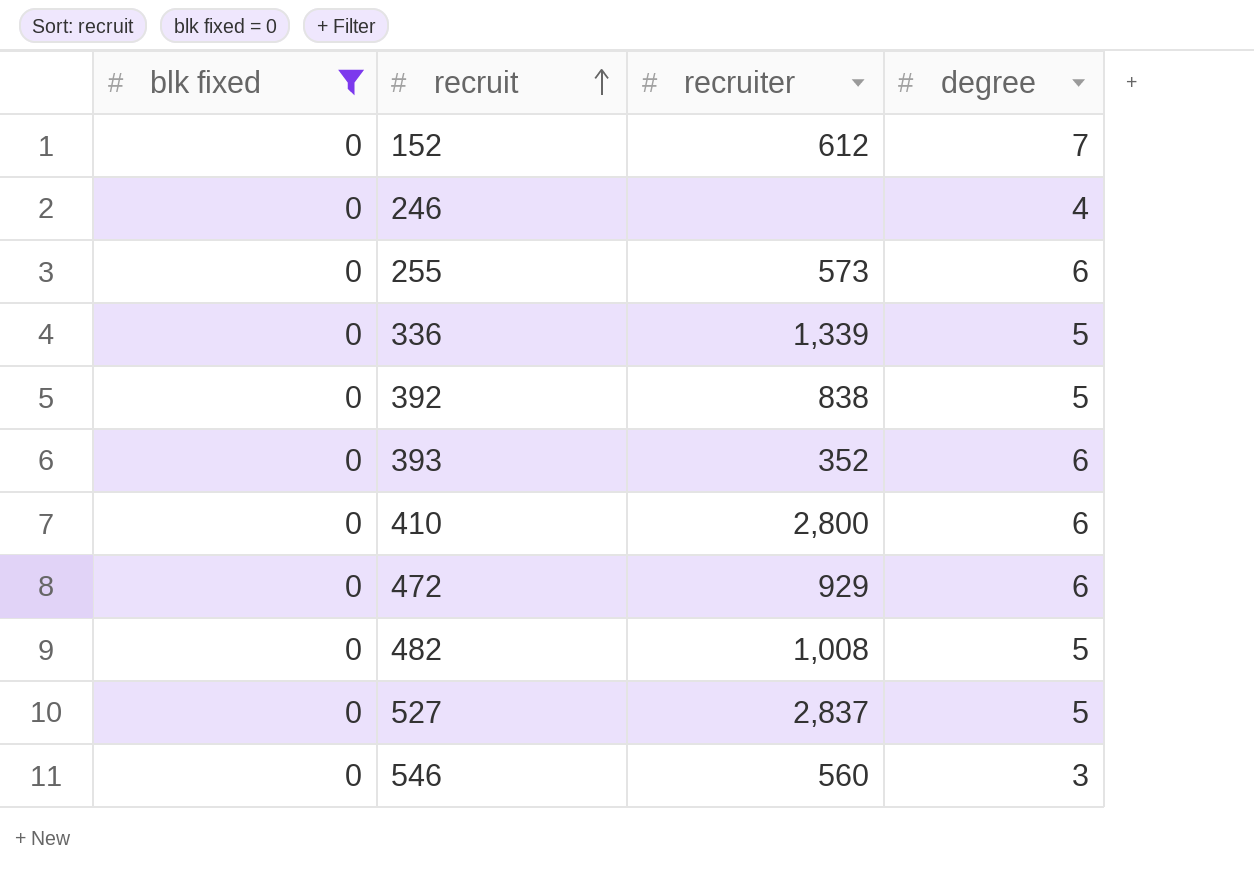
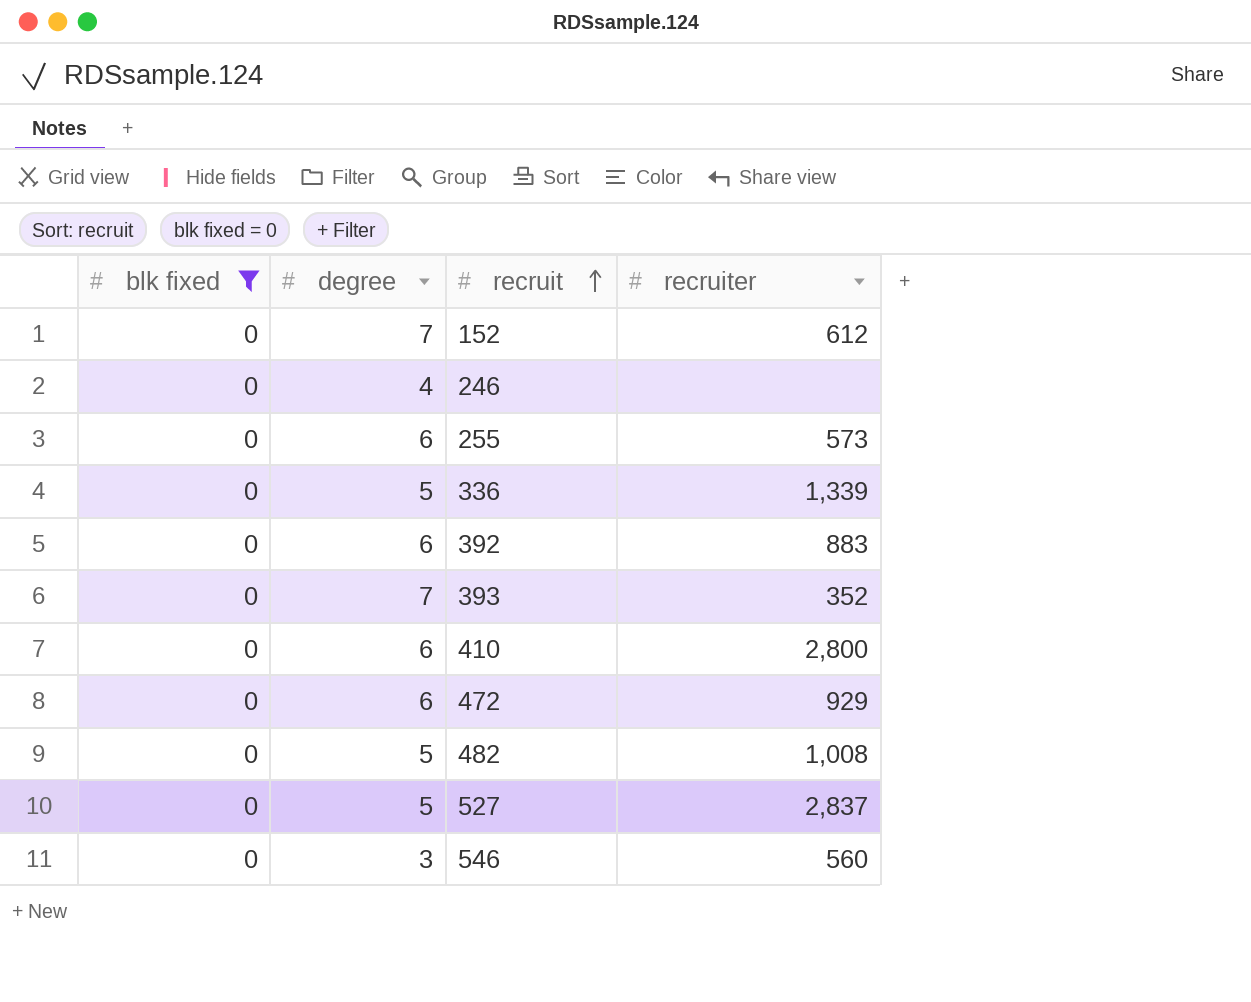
column degree | position: 4 -> 2
392 | degree: 5 -> 6
392 | recruiter: 838 -> 883
393 | degree: 6 -> 7

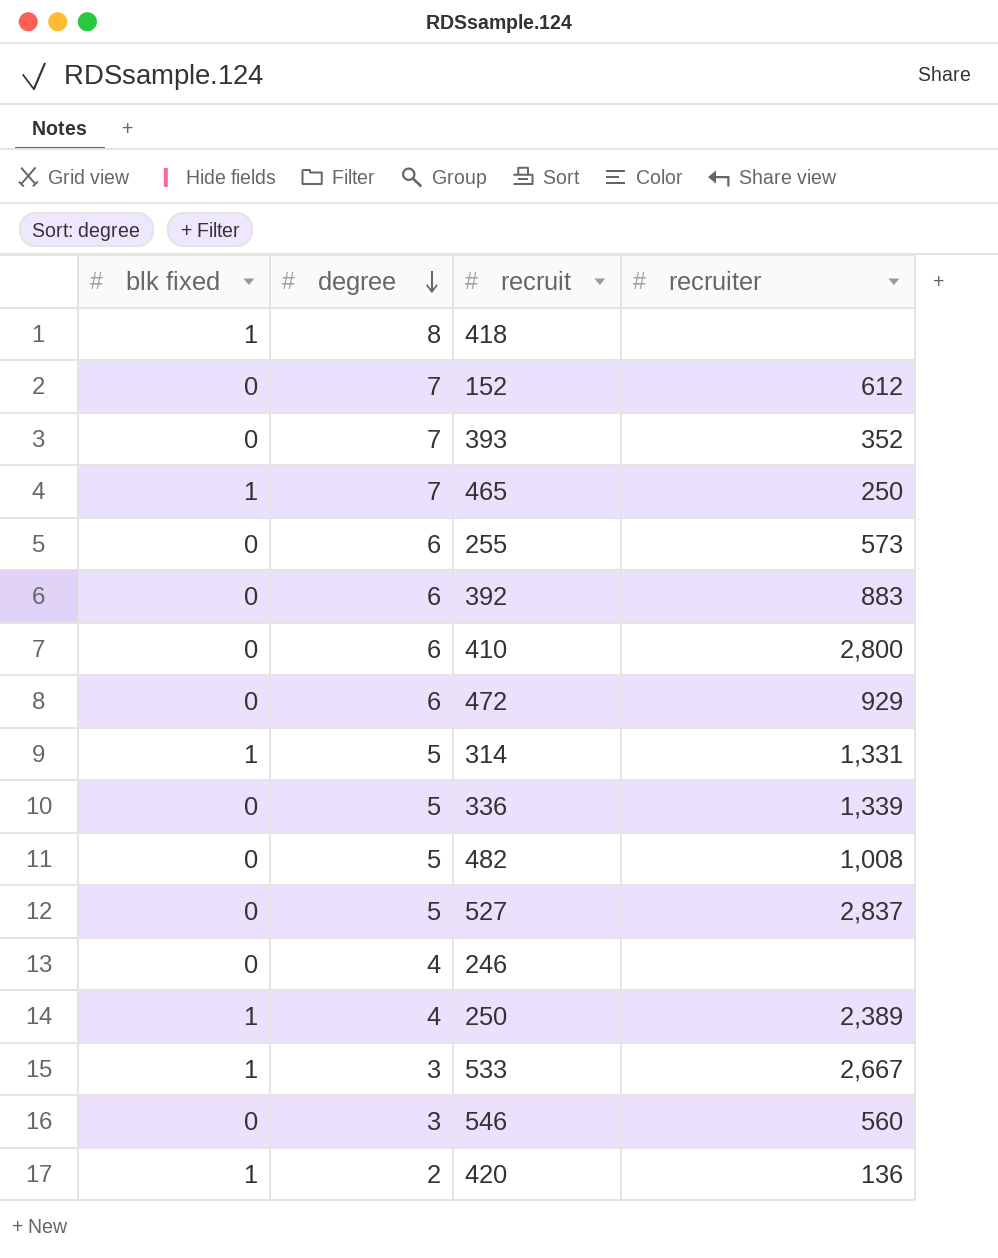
filter: blk fixed = 0 -> none
row order: recruit ascending -> degree descending

